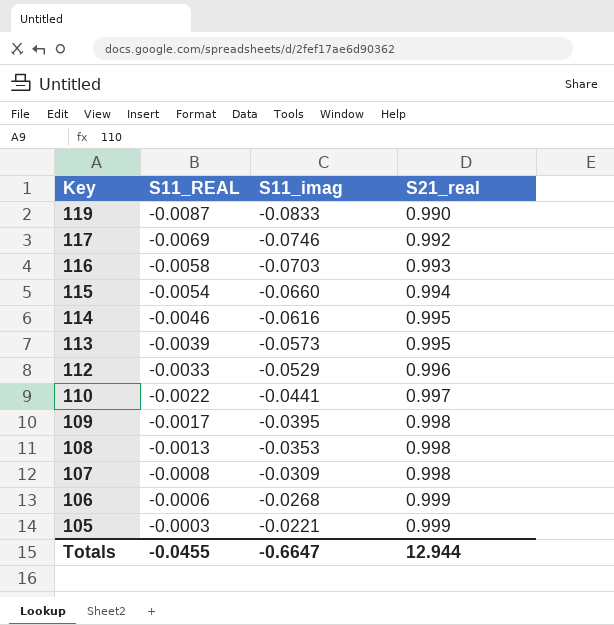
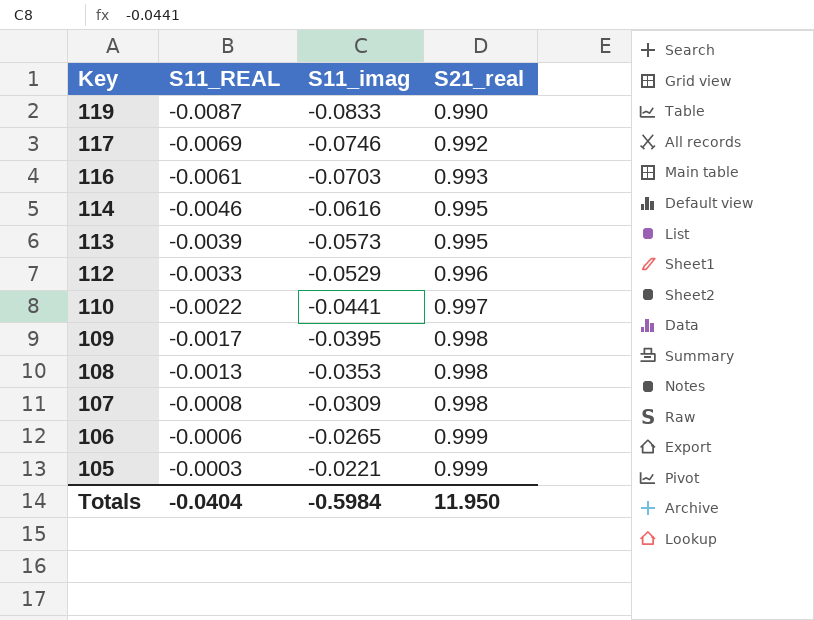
row 115: -0.0054 | -0.0660 | 0.994 -> none
116 | S11_REAL: -0.0058 -> -0.0061
106 | S11_imag: -0.0268 -> -0.0265
Totals | S11_REAL: -0.0455 -> -0.0404
Totals | S11_imag: -0.6647 -> -0.5984
Totals | S21_real: 12.944 -> 11.950

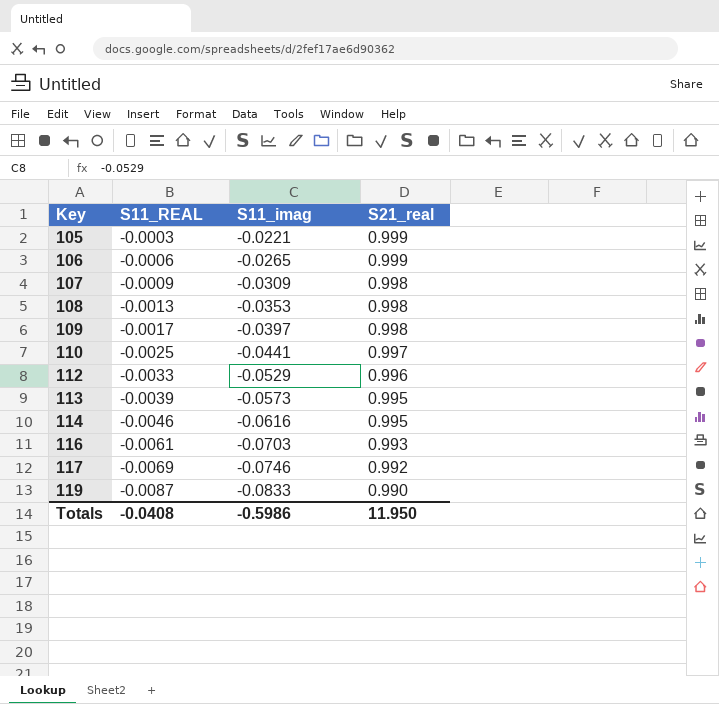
row order: Key descending -> Key ascending
107 | S11_REAL: -0.0008 -> -0.0009
109 | S11_imag: -0.0395 -> -0.0397
110 | S11_REAL: -0.0022 -> -0.0025
Totals | S11_REAL: -0.0404 -> -0.0408
Totals | S11_imag: -0.5984 -> -0.5986

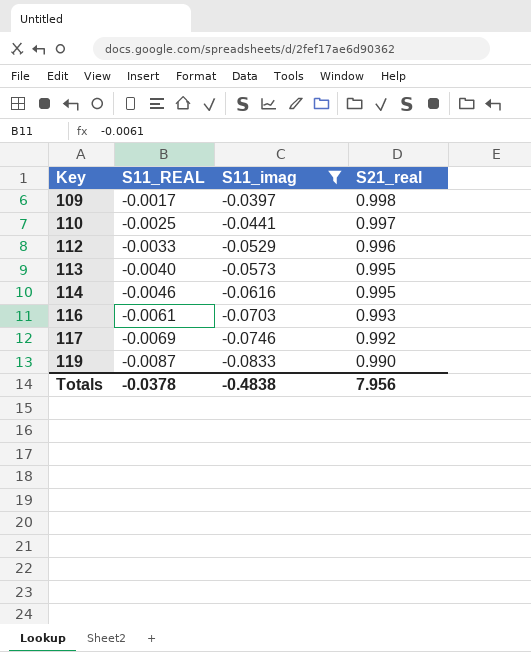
filter: none -> S11_imag <= -0.0397
113 | S11_REAL: -0.0039 -> -0.0040
Totals | S11_REAL: -0.0408 -> -0.0378
Totals | S11_imag: -0.5986 -> -0.4838
Totals | S21_real: 11.950 -> 7.956

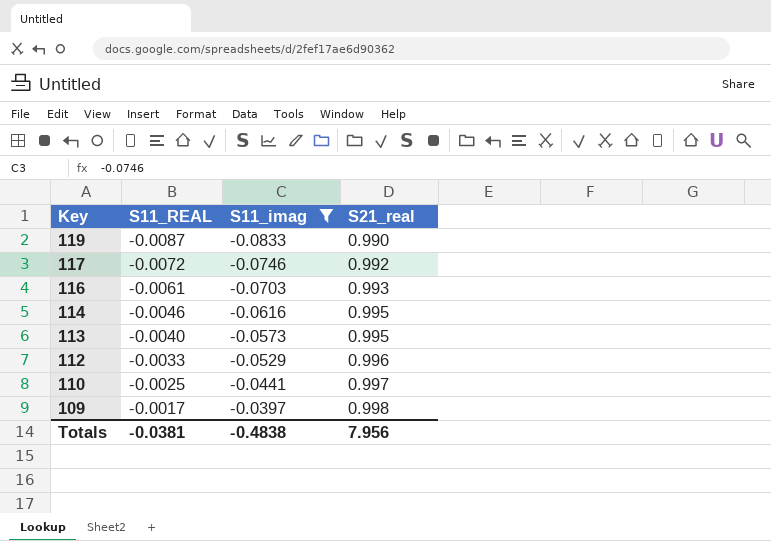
row order: Key ascending -> Key descending
117 | S11_REAL: -0.0069 -> -0.0072
Totals | S11_REAL: -0.0378 -> -0.0381

